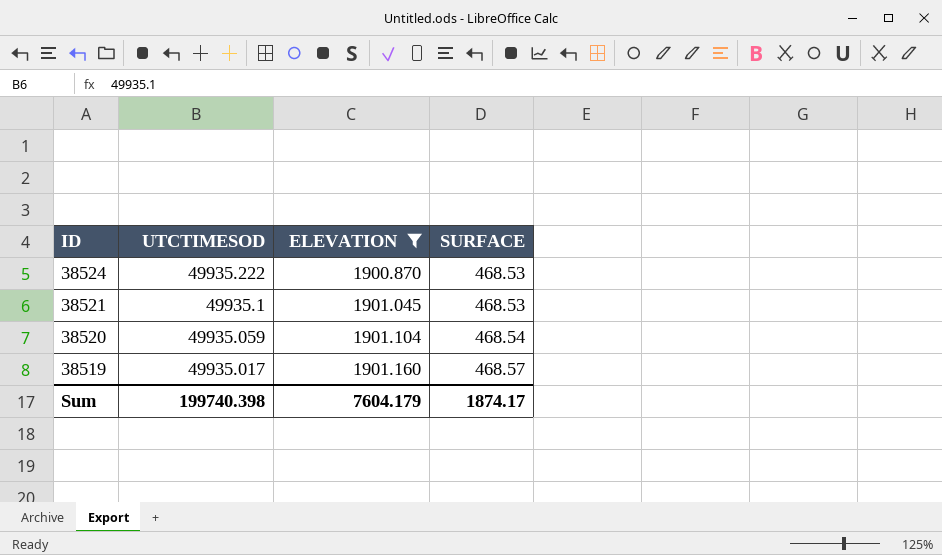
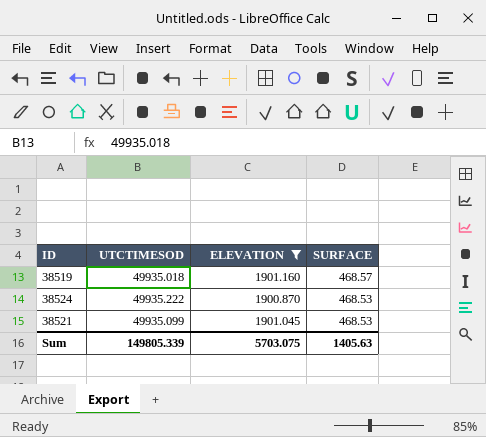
row order: ID descending -> SURFACE descending
row 38520: 49935.059 | 1901.104 | 468.54 -> none
38519 | UTCTIMESOD: 49935.017 -> 49935.018
38521 | UTCTIMESOD: 49935.1 -> 49935.099
Sum | UTCTIMESOD: 199740.398 -> 149805.339
Sum | ELEVATION: 7604.179 -> 5703.075
Sum | SURFACE: 1874.17 -> 1405.63

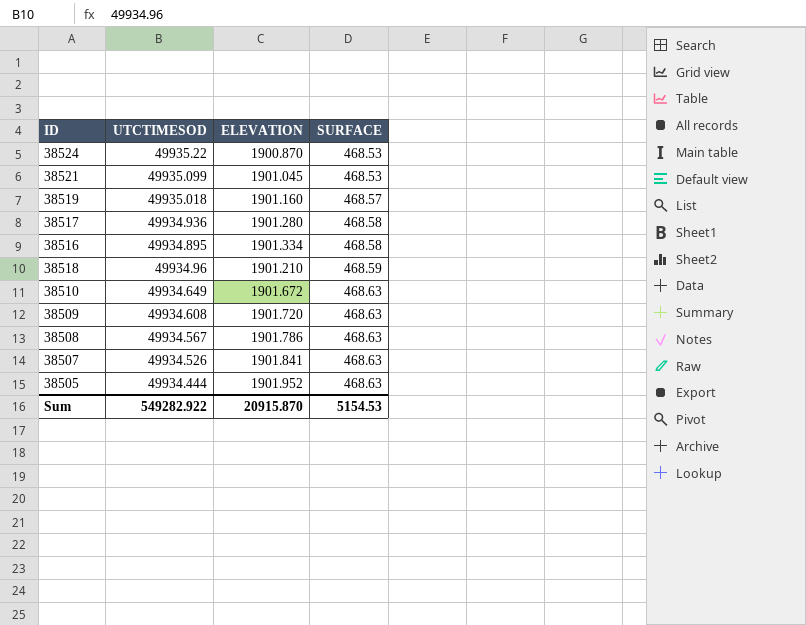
filter: ELEVATION <= 1901.160 -> none
row order: SURFACE descending -> SURFACE ascending
38524 | UTCTIMESOD: 49935.222 -> 49935.22
Sum | UTCTIMESOD: 149805.339 -> 549282.922
Sum | ELEVATION: 5703.075 -> 20915.870
Sum | SURFACE: 1405.63 -> 5154.53

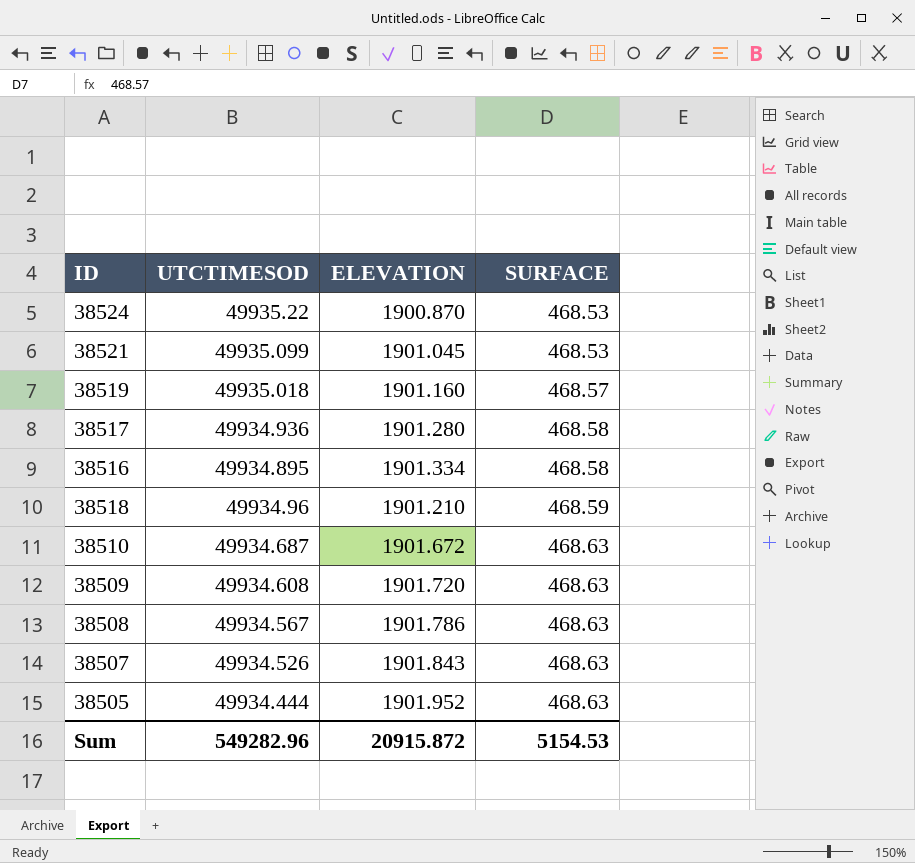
38510 | UTCTIMESOD: 49934.649 -> 49934.687
38507 | ELEVATION: 1901.841 -> 1901.843
Sum | UTCTIMESOD: 549282.922 -> 549282.96
Sum | ELEVATION: 20915.870 -> 20915.872

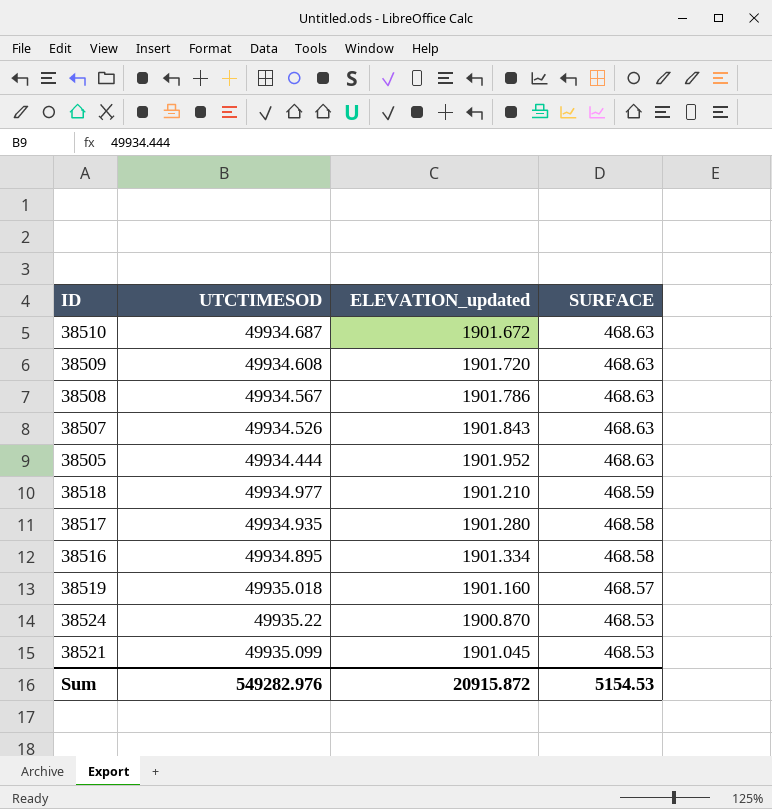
row order: SURFACE ascending -> SURFACE descending
column name: ELEVATION -> ELEVATION_updated
38518 | UTCTIMESOD: 49934.96 -> 49934.977
38517 | UTCTIMESOD: 49934.936 -> 49934.935
Sum | UTCTIMESOD: 549282.96 -> 549282.976

